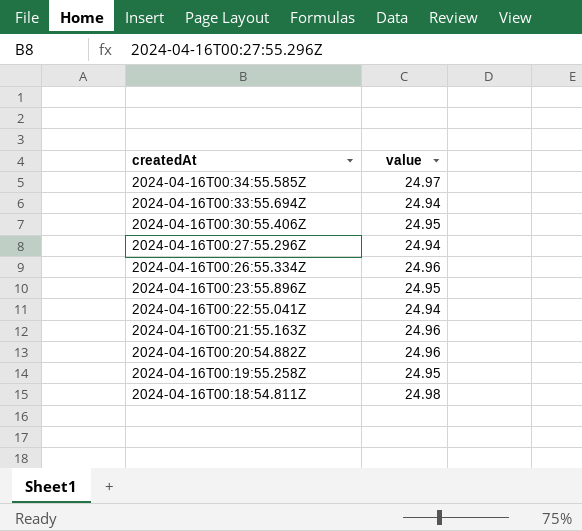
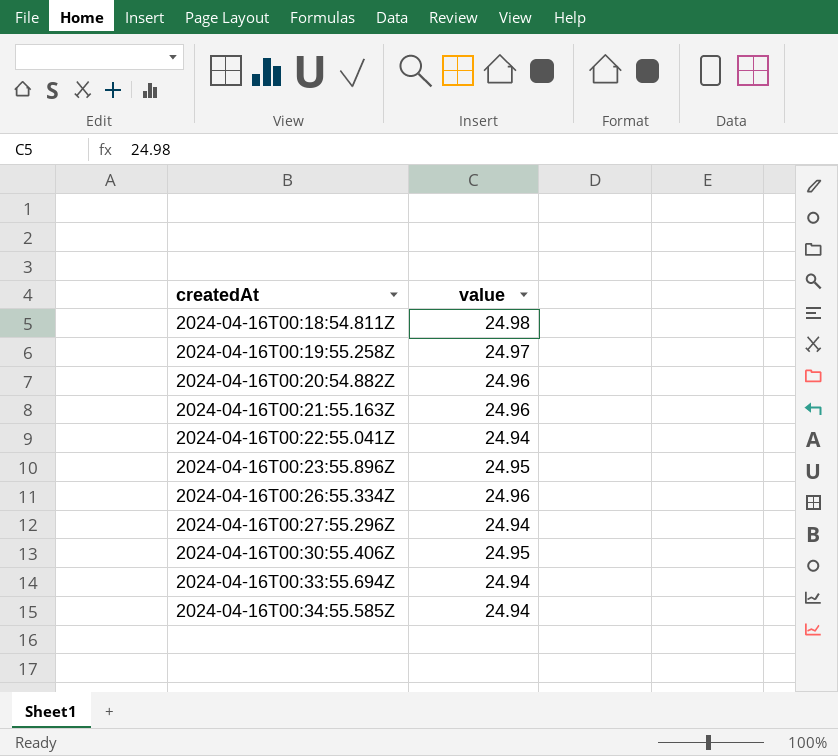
row order: createdAt descending -> createdAt ascending
2024-04-16T00:19:55.258Z | value: 24.95 -> 24.97
2024-04-16T00:34:55.585Z | value: 24.97 -> 24.94

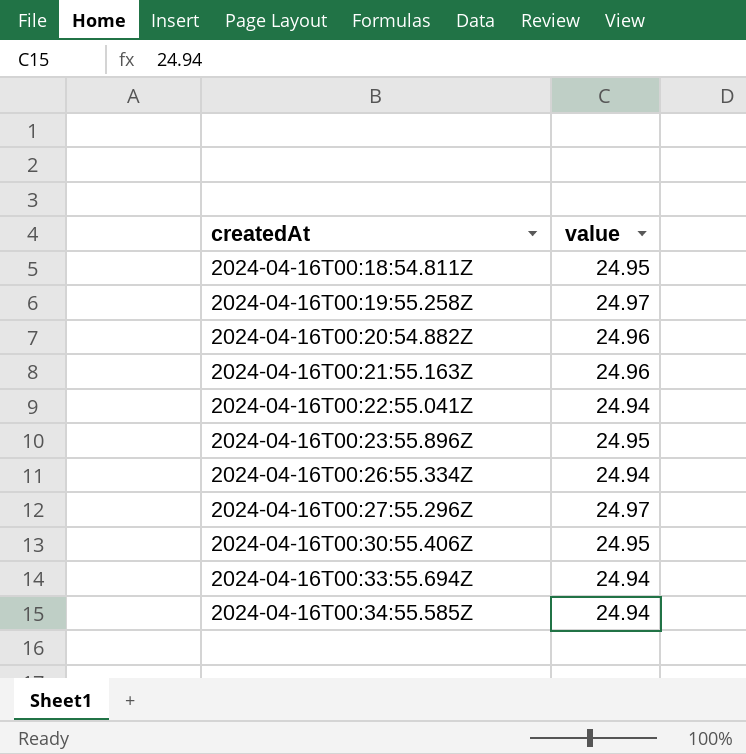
2024-04-16T00:18:54.811Z | value: 24.98 -> 24.95
2024-04-16T00:26:55.334Z | value: 24.96 -> 24.94
2024-04-16T00:27:55.296Z | value: 24.94 -> 24.97

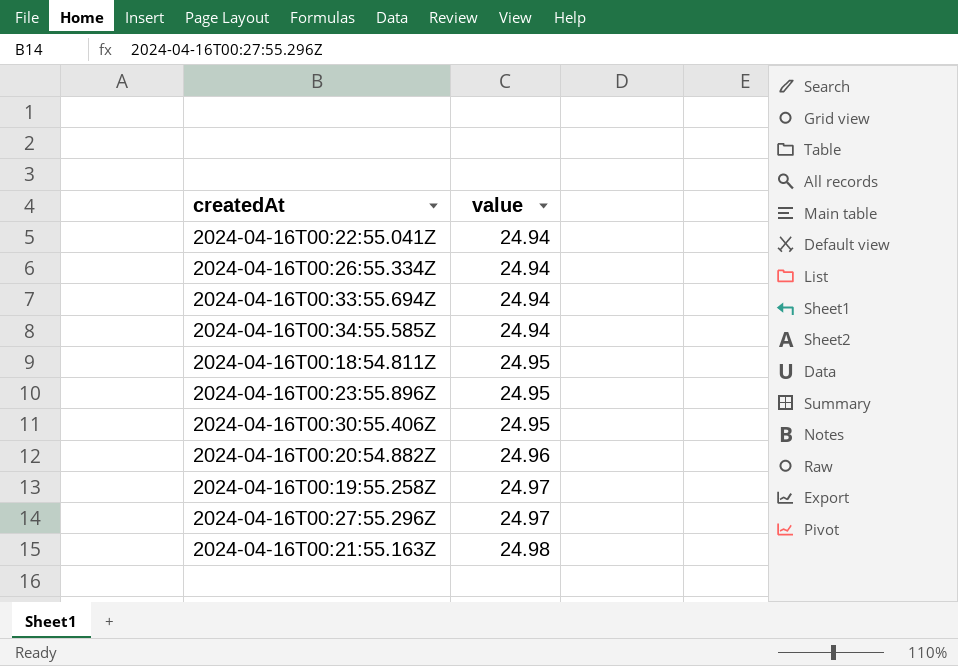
row order: createdAt ascending -> value ascending
2024-04-16T00:21:55.163Z | value: 24.96 -> 24.98

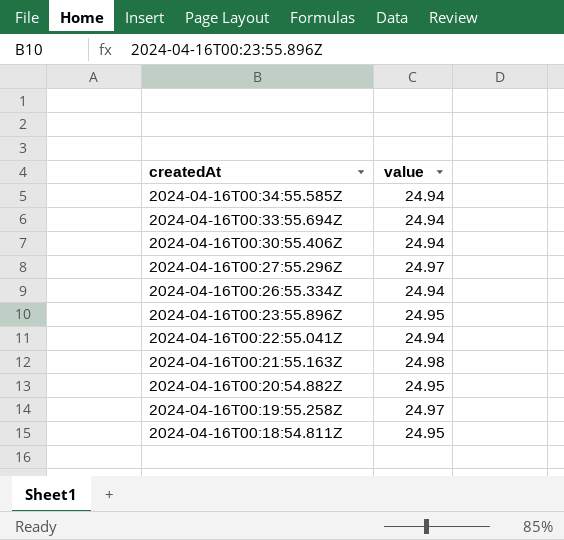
row order: value ascending -> createdAt descending
2024-04-16T00:30:55.406Z | value: 24.95 -> 24.94
2024-04-16T00:20:54.882Z | value: 24.96 -> 24.95

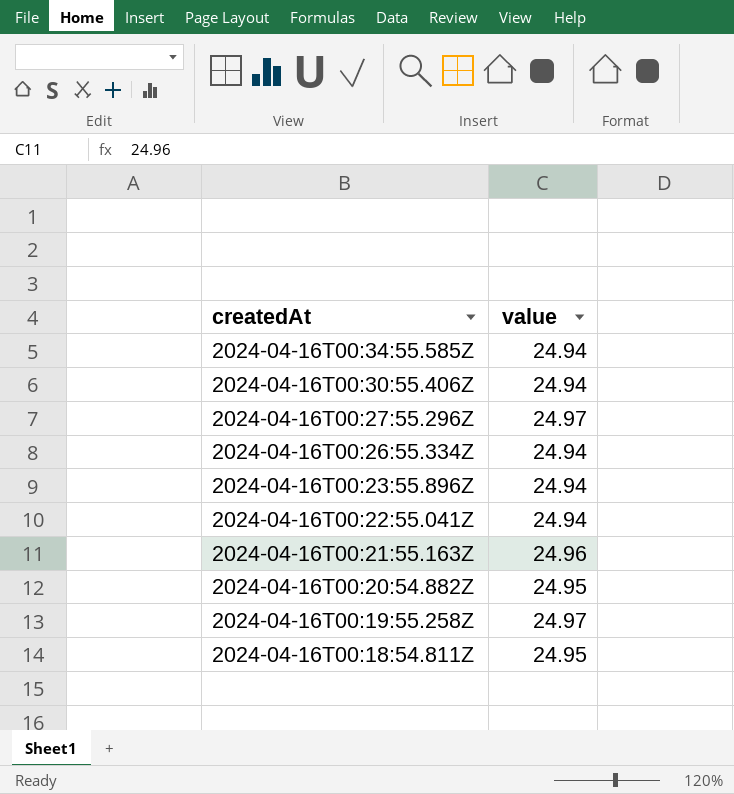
row 2024-04-16T00:33:55.694Z: 24.94 -> none
2024-04-16T00:23:55.896Z | value: 24.95 -> 24.94
2024-04-16T00:21:55.163Z | value: 24.98 -> 24.96

